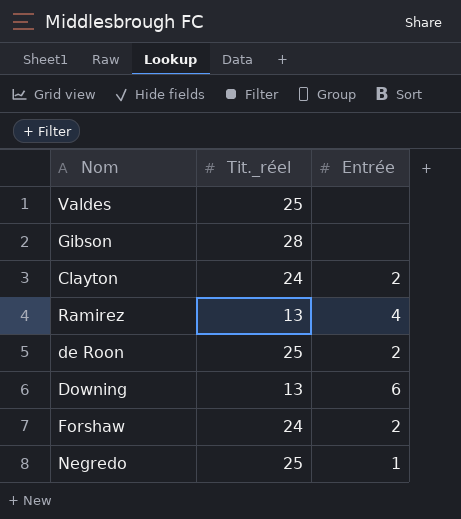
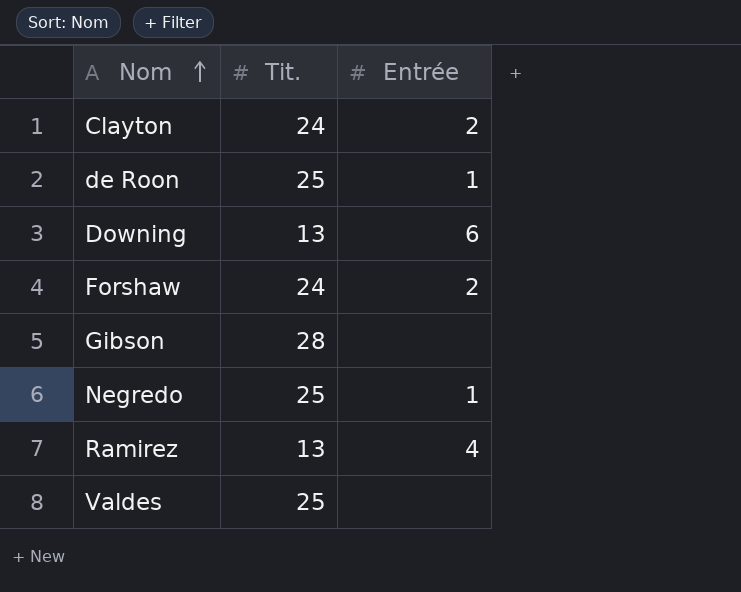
row order: none -> Nom ascending
column name: Tit._réel -> Tit.
de Roon | Entrée: 2 -> 1

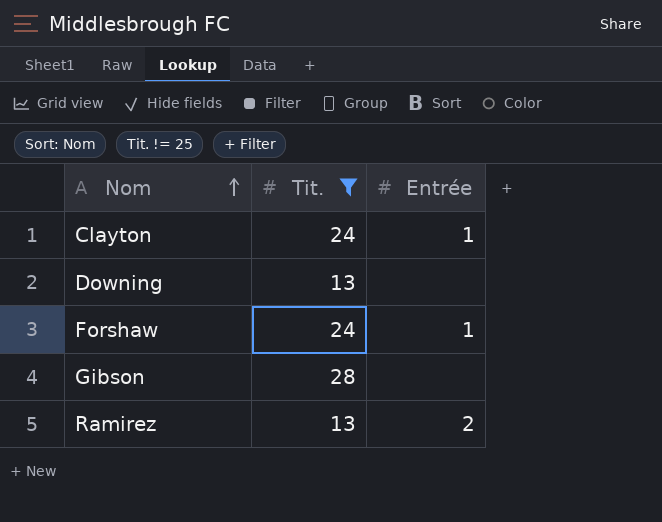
filter: none -> Tit. != 25
Clayton | Entrée: 2 -> 1
Downing | Entrée: 6 -> none
Forshaw | Entrée: 2 -> 1
Ramirez | Entrée: 4 -> 2

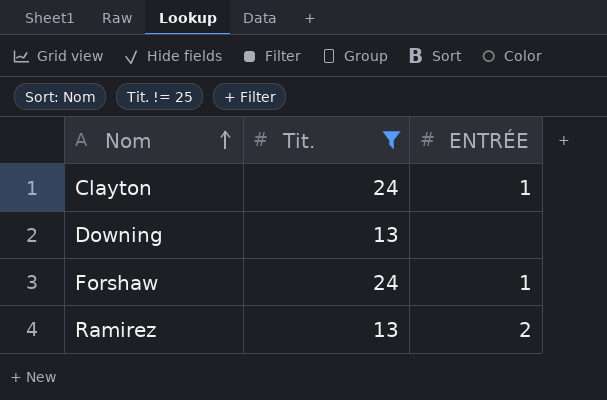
column name: Entrée -> ENTRÉE
row Gibson: 28 | none -> none

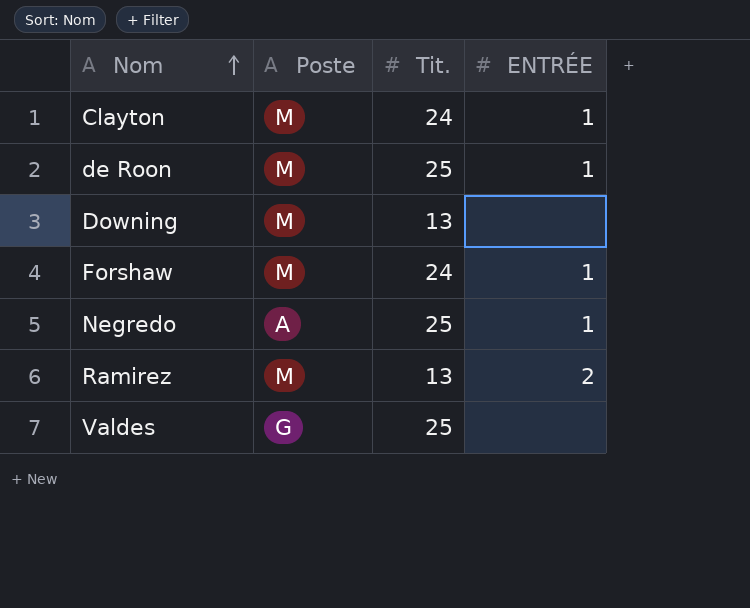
filter: Tit. != 25 -> none
column Poste | position: none -> 2

